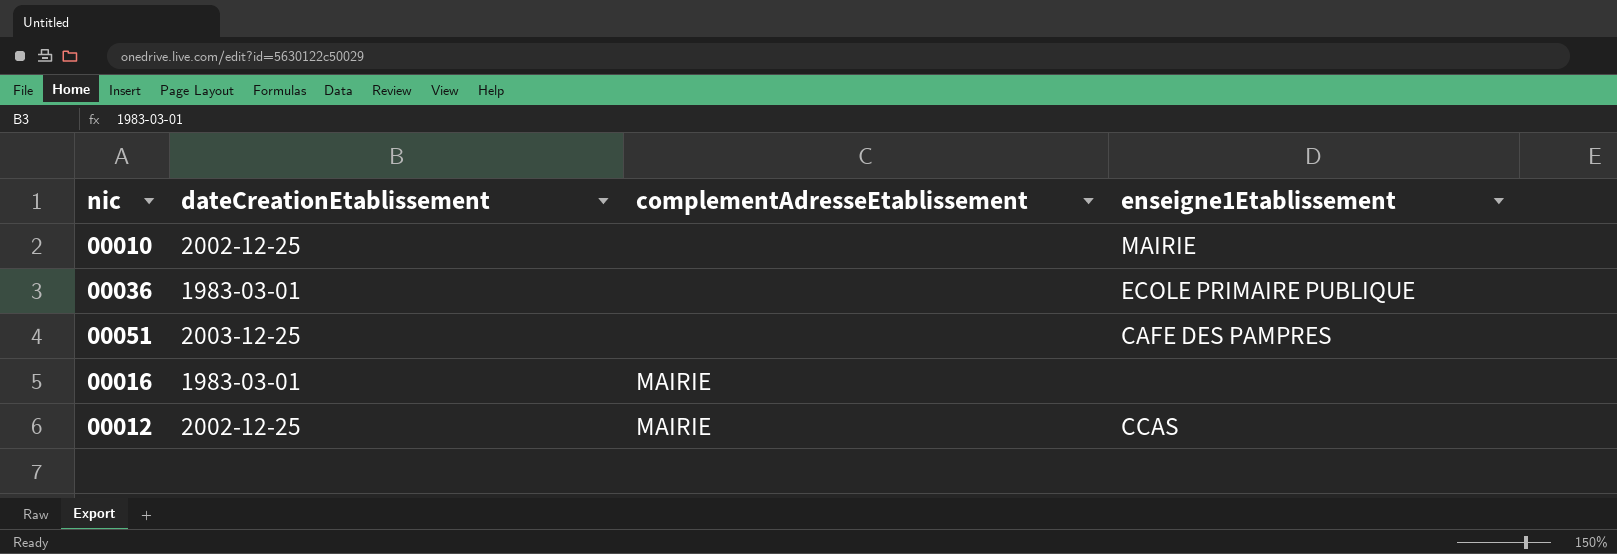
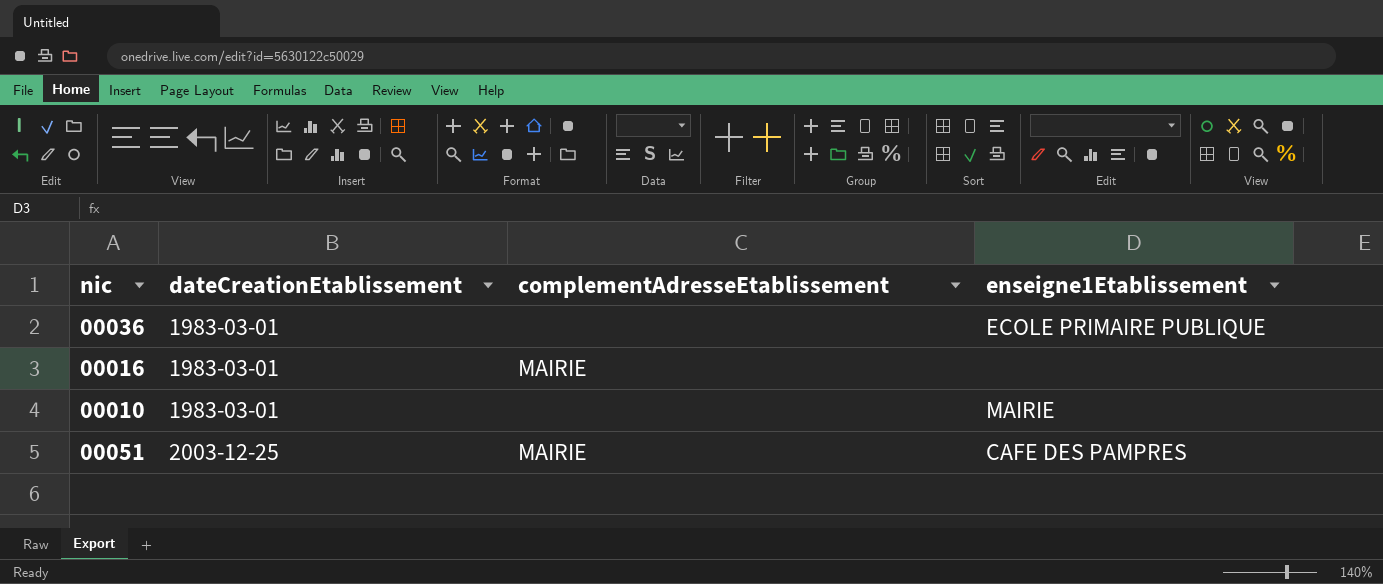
row order: none -> dateCreationEtablissement ascending
row 00012: 2002-12-25 | MAIRIE | CCAS -> none
00010 | dateCreationEtablissement: 2002-12-25 -> 1983-03-01
00051 | complementAdresseEtablissement: none -> MAIRIE

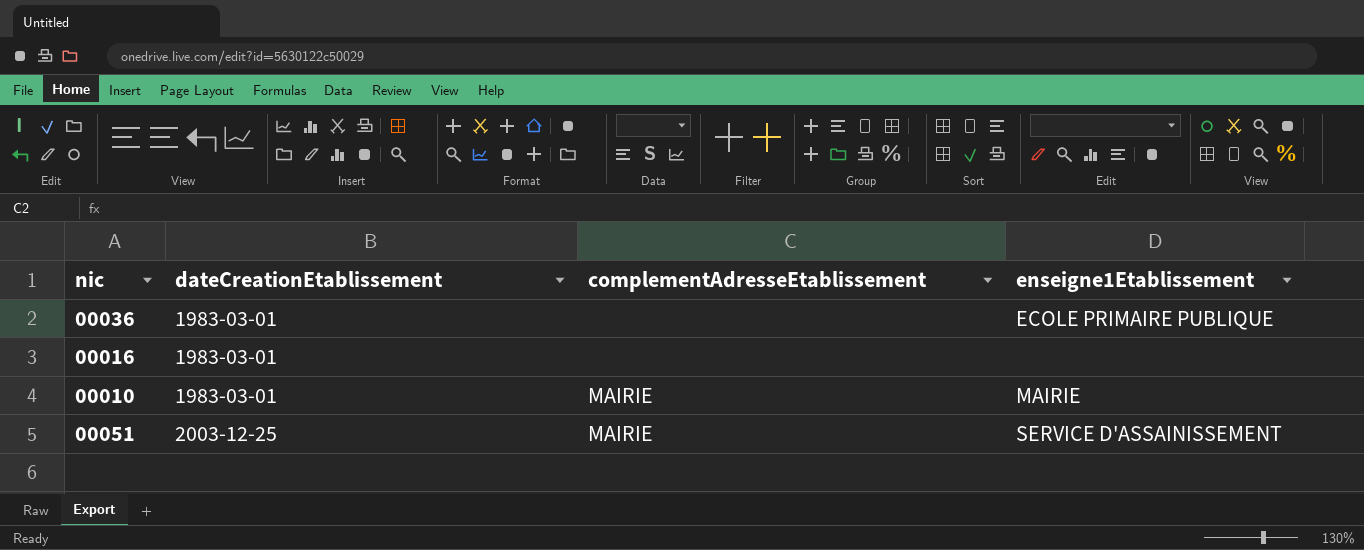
00016 | complementAdresseEtablissement: MAIRIE -> none
00010 | complementAdresseEtablissement: none -> MAIRIE
00051 | enseigne1Etablissement: CAFE DES PAMPRES -> SERVICE D'ASSAINISSEMENT

